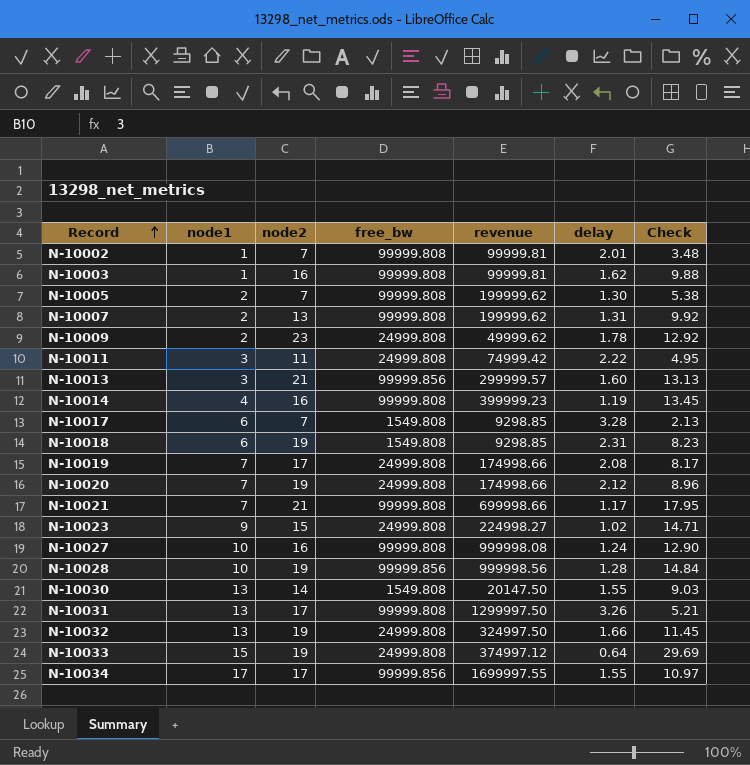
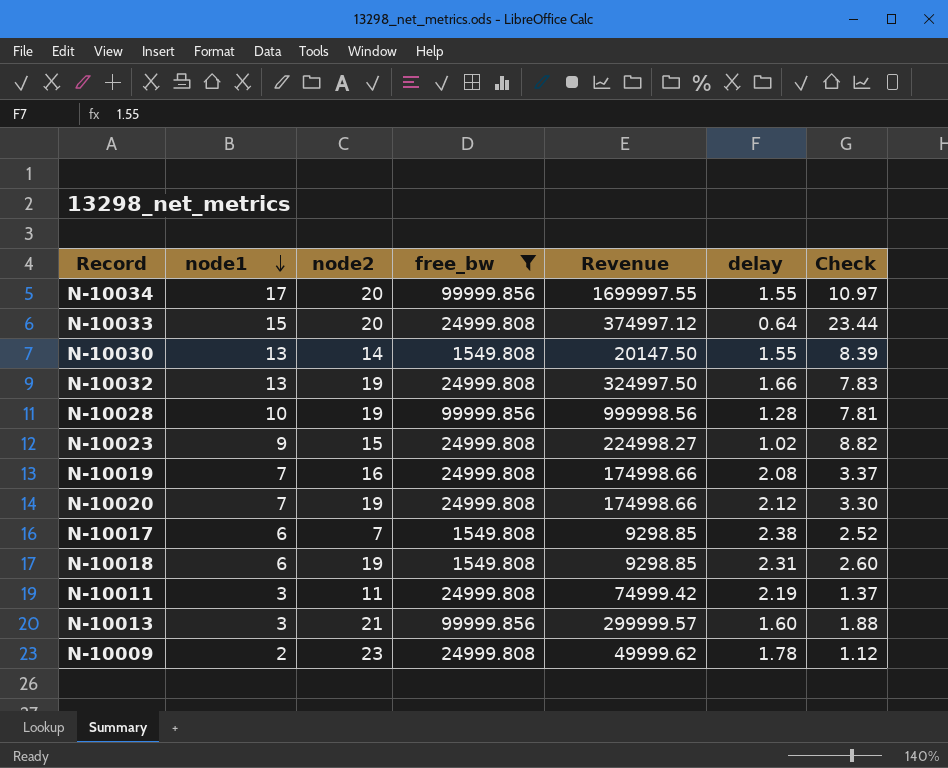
filter: none -> free_bw != 99999.808
row order: Record ascending -> node1 descending
column name: revenue -> Revenue
column Check | formula: [node2] / [delay] -> [node1] / [delay]
N-10034 | node2: 17 -> 20
N-10033 | node2: 19 -> 20
N-10019 | node2: 17 -> 16
N-10017 | delay: 3.28 -> 2.38
N-10011 | delay: 2.22 -> 2.19

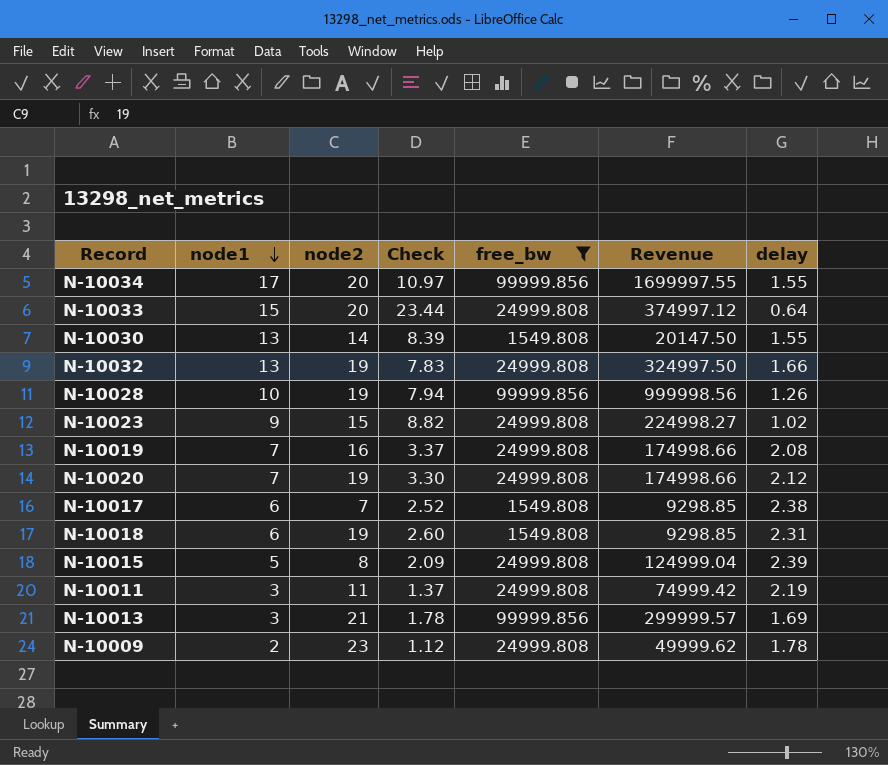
column Check | position: 7 -> 4
N-10028 | Check: 7.81 -> 7.94
N-10028 | delay: 1.28 -> 1.26
row N-10015: none -> 5 | 8 | 2.09 | 24999.808 | 124999.04 | 2.39
N-10013 | Check: 1.88 -> 1.78
N-10013 | delay: 1.60 -> 1.69

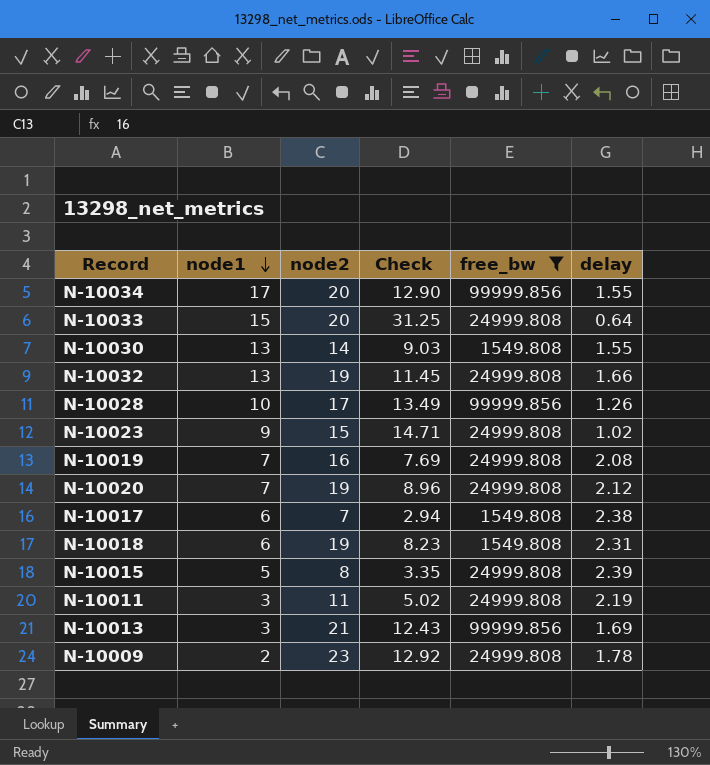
column Revenue | formula: [node1] * [free_bw] -> none
column Check | formula: [node1] / [delay] -> [node2] / [delay]
N-10028 | node2: 19 -> 17

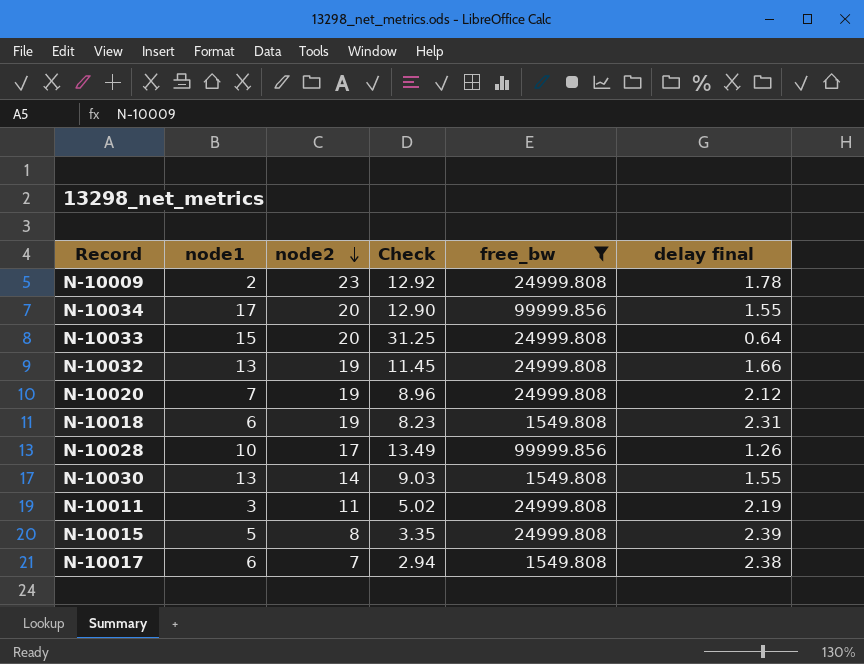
row order: node1 descending -> node2 descending
column name: delay -> delay final
row N-10023: 9 | 15 | 14.71 | 24999.808 | 1.02 -> none
row N-10019: 7 | 16 | 7.69 | 24999.808 | 2.08 -> none
row N-10013: 3 | 21 | 12.43 | 99999.856 | 1.69 -> none

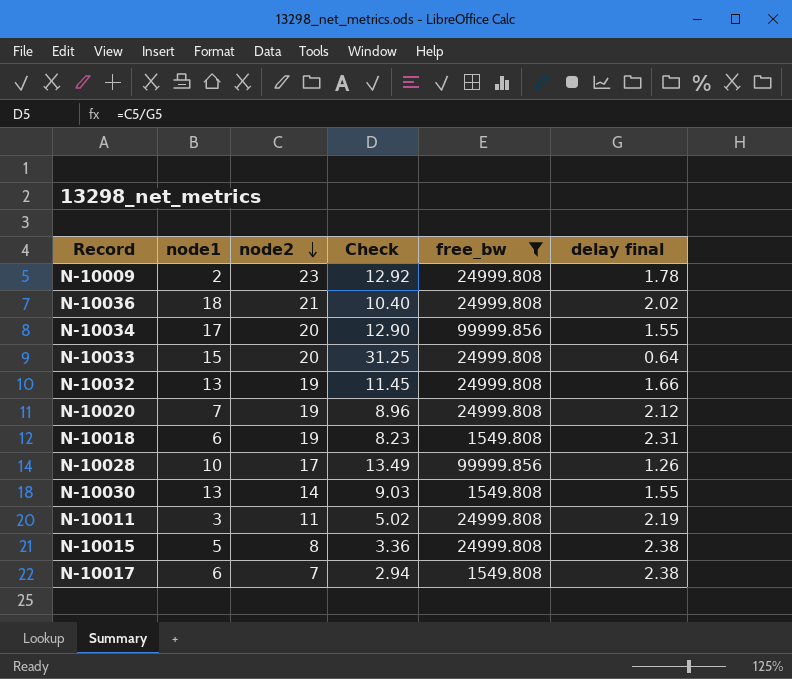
row N-10036: none -> 18 | 21 | 10.40 | 24999.808 | 2.02
N-10015 | Check: 3.35 -> 3.36
N-10015 | delay final: 2.39 -> 2.38

